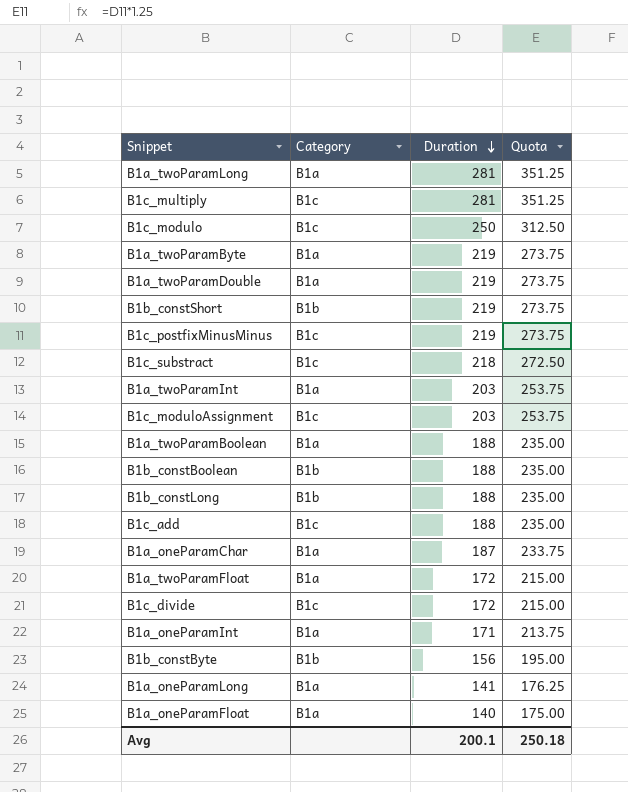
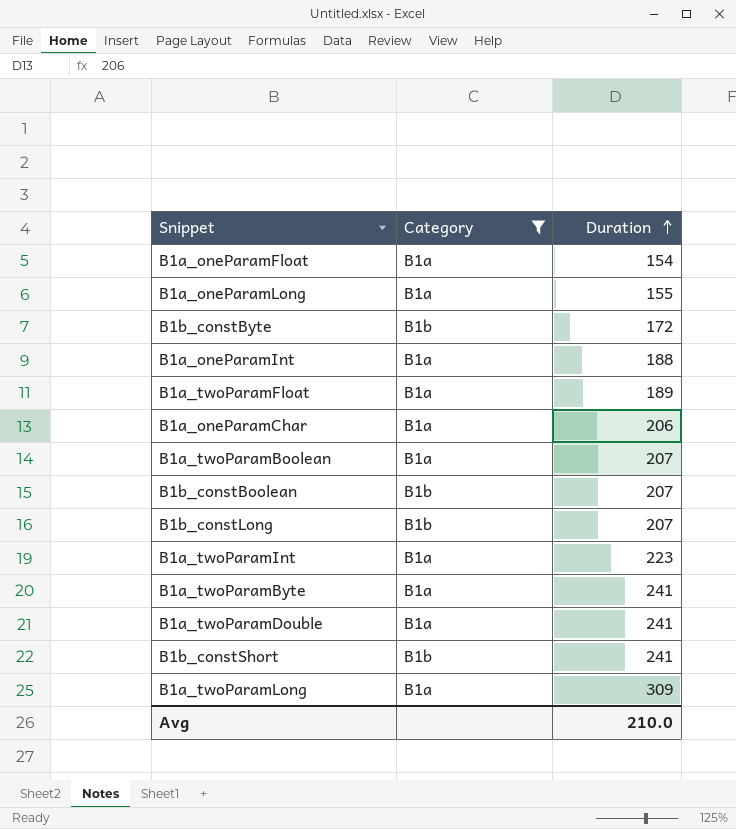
filter: none -> Category != B1c
row order: Duration descending -> Duration ascending
column Quota | formula: [Duration] * 1.25 -> none
B1a_oneParamFloat | Duration: 140 -> 154
B1a_oneParamLong | Duration: 141 -> 155
B1b_constByte | Duration: 156 -> 172
B1a_oneParamInt | Duration: 171 -> 188
B1a_twoParamFloat | Duration: 172 -> 189
B1a_oneParamChar | Duration: 187 -> 206
B1a_twoParamBoolean | Duration: 188 -> 207
B1b_constBoolean | Duration: 188 -> 207
B1b_constLong | Duration: 188 -> 207
B1a_twoParamInt | Duration: 203 -> 223
B1a_twoParamByte | Duration: 219 -> 241
B1a_twoParamDouble | Duration: 219 -> 241
B1b_constShort | Duration: 219 -> 241
B1a_twoParamLong | Duration: 281 -> 309
Avg | Duration: 200.1 -> 210.0

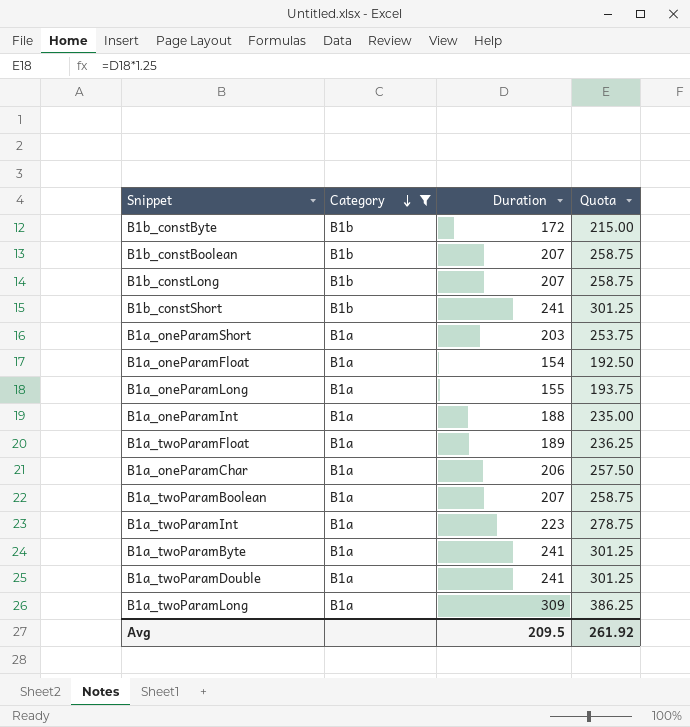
row order: Duration ascending -> Category descending
column Quota | formula: none -> [Duration] * 1.25
row B1a_oneParamShort: none -> B1a | 203 | 253.75
Avg | Duration: 210.0 -> 209.5

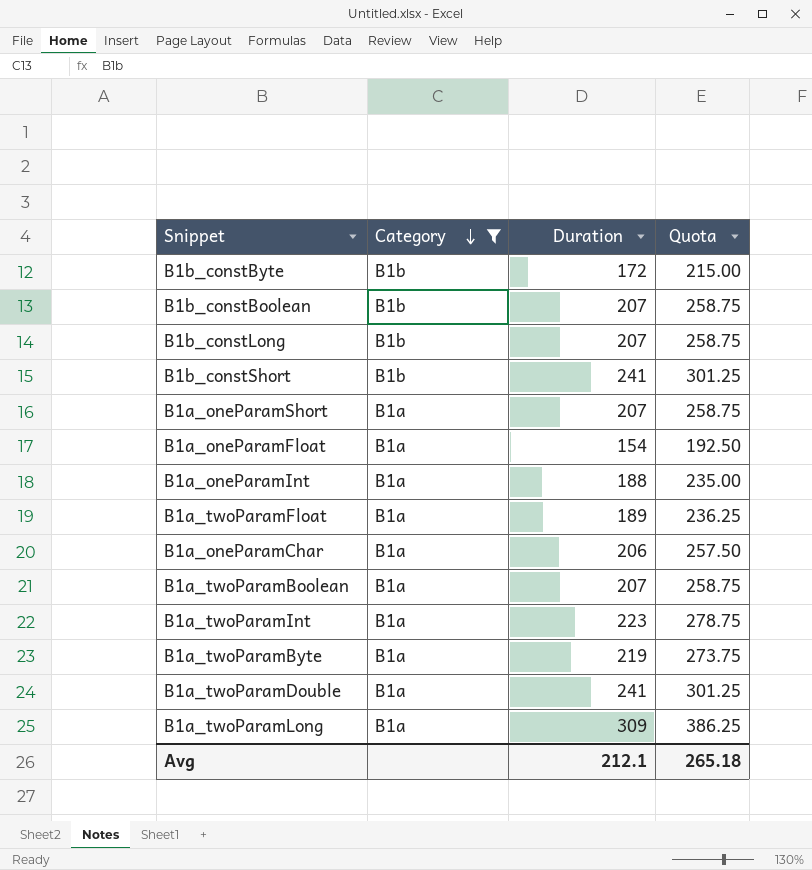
row B1a_oneParamLong: B1a | 155 | 193.75 -> none
B1a_oneParamShort | Duration: 203 -> 207
B1a_oneParamShort | Quota: 253.75 -> 258.75
B1a_twoParamByte | Duration: 241 -> 219
B1a_twoParamByte | Quota: 301.25 -> 273.75
Avg | Duration: 209.5 -> 212.1
Avg | Quota: 261.92 -> 265.18

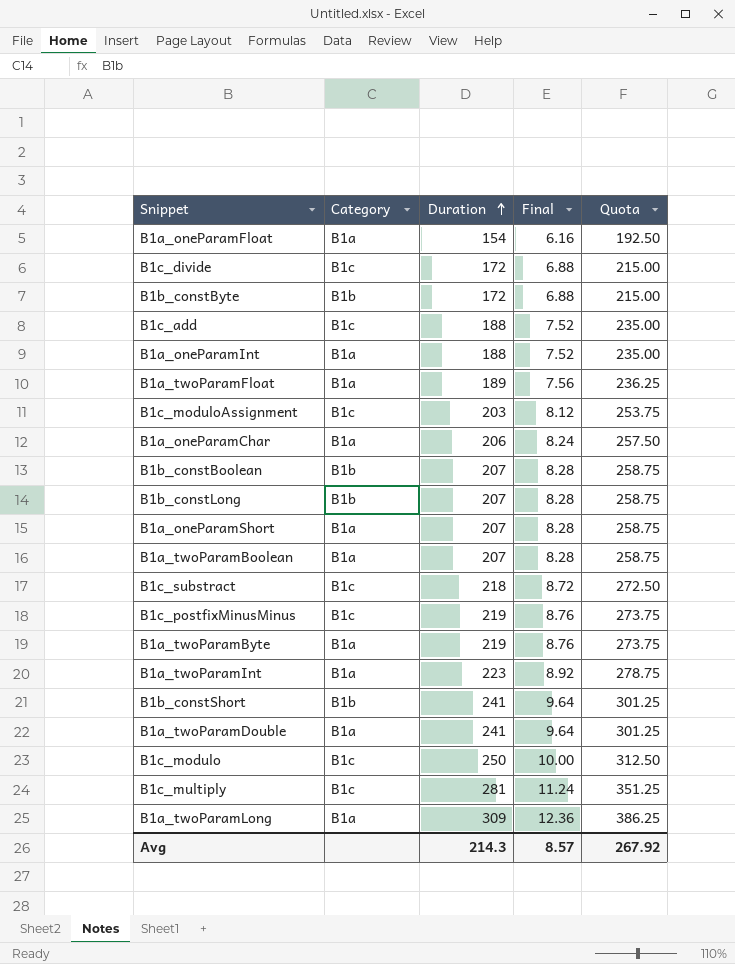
filter: Category != B1c -> none
row order: Category descending -> Duration ascending
column Final | formula: none -> [Duration] * 0.04
Avg | Duration: 212.1 -> 214.3
Avg | Quota: 265.18 -> 267.92

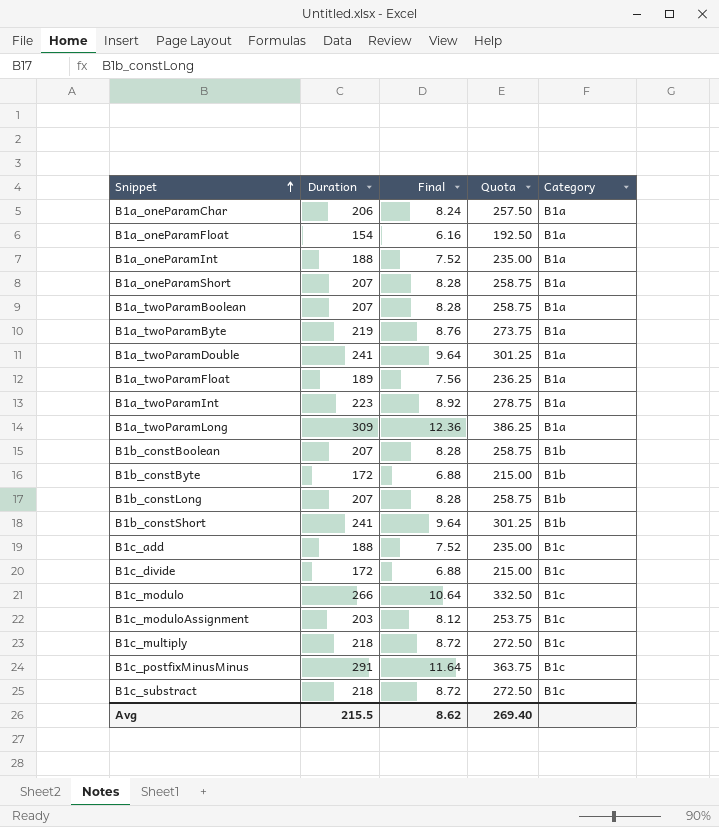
row order: Duration ascending -> Snippet ascending
column Category | position: 2 -> 5
B1c_modulo | Duration: 250 -> 266
B1c_modulo | Final: 10.00 -> 10.64
B1c_modulo | Quota: 312.50 -> 332.50
B1c_multiply | Duration: 281 -> 218
B1c_multiply | Final: 11.24 -> 8.72
B1c_multiply | Quota: 351.25 -> 272.50
B1c_postfixMinusMinus | Duration: 219 -> 291
B1c_postfixMinusMinus | Final: 8.76 -> 11.64
B1c_postfixMinusMinus | Quota: 273.75 -> 363.75
Avg | Duration: 214.3 -> 215.5
Avg | Final: 8.57 -> 8.62
Avg | Quota: 267.92 -> 269.40

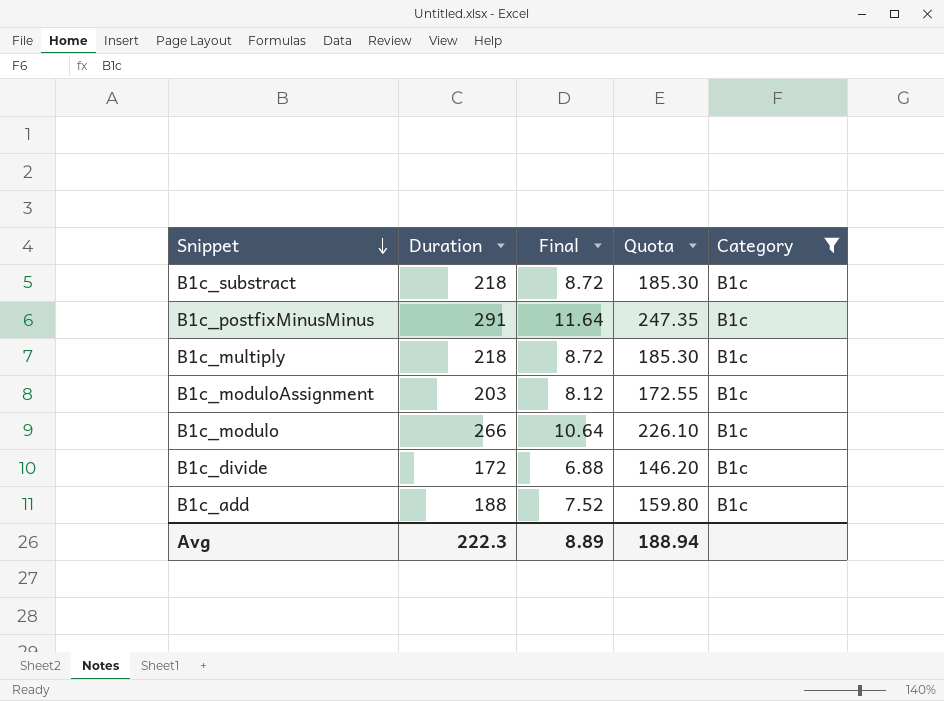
filter: none -> Category = B1c
row order: Snippet ascending -> Snippet descending
column Quota | formula: [Duration] * 1.25 -> [Duration] * 0.85
Avg | Duration: 215.5 -> 222.3
Avg | Final: 8.62 -> 8.89
Avg | Quota: 269.40 -> 188.94

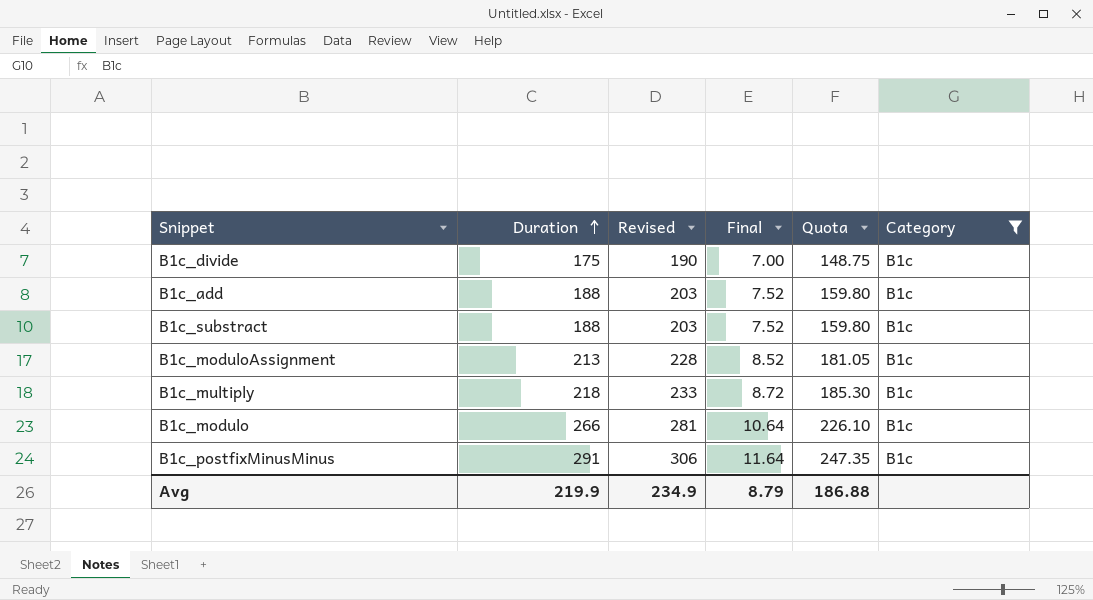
row order: Snippet descending -> Duration ascending
column Revised | formula: none -> [Duration] + 15
B1c_divide | Duration: 172 -> 175
B1c_divide | Final: 6.88 -> 7.00
B1c_divide | Quota: 146.20 -> 148.75
B1c_substract | Duration: 218 -> 188
B1c_substract | Final: 8.72 -> 7.52
B1c_substract | Quota: 185.30 -> 159.80
B1c_moduloAssignment | Duration: 203 -> 213
B1c_moduloAssignment | Final: 8.12 -> 8.52
B1c_moduloAssignment | Quota: 172.55 -> 181.05
Avg | Duration: 222.3 -> 219.9
Avg | Final: 8.89 -> 8.79
Avg | Quota: 188.94 -> 186.88

